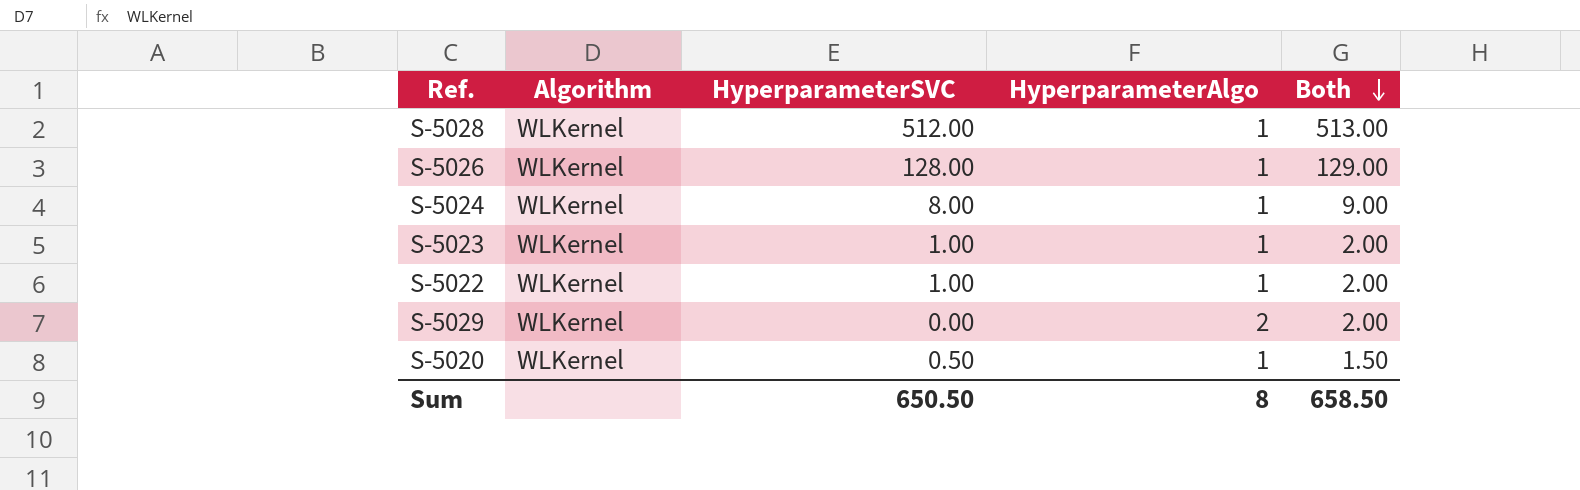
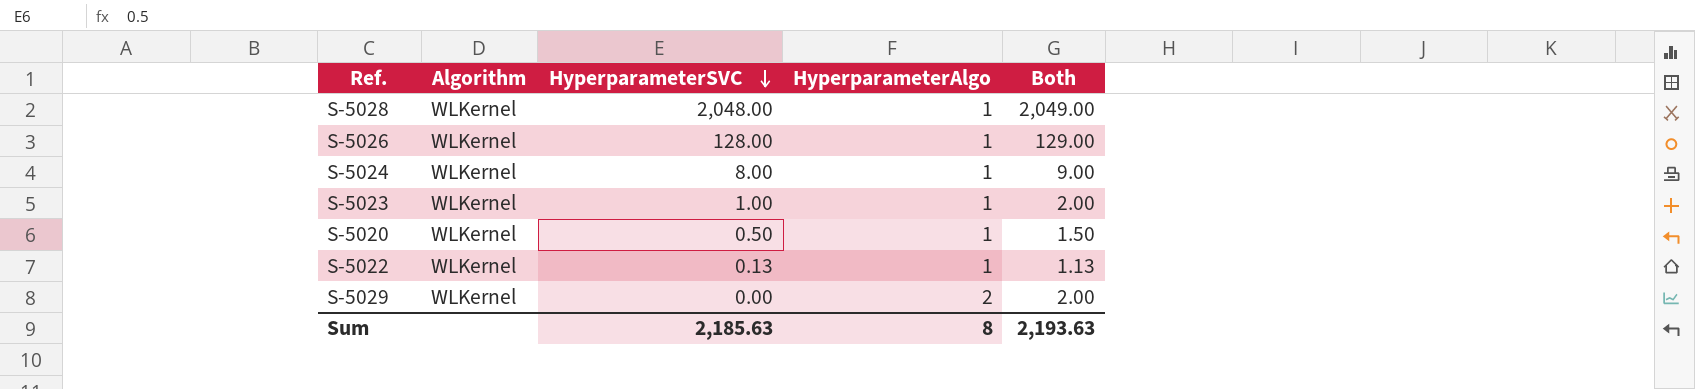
row order: Both descending -> HyperparameterSVC descending
S-5028 | HyperparameterSVC: 512.00 -> 2,048.00
S-5028 | Both: 513.00 -> 2,049.00
S-5022 | HyperparameterSVC: 1.00 -> 0.13
S-5022 | Both: 2.00 -> 1.13
Sum | HyperparameterSVC: 650.50 -> 2,185.63
Sum | Both: 658.50 -> 2,193.63

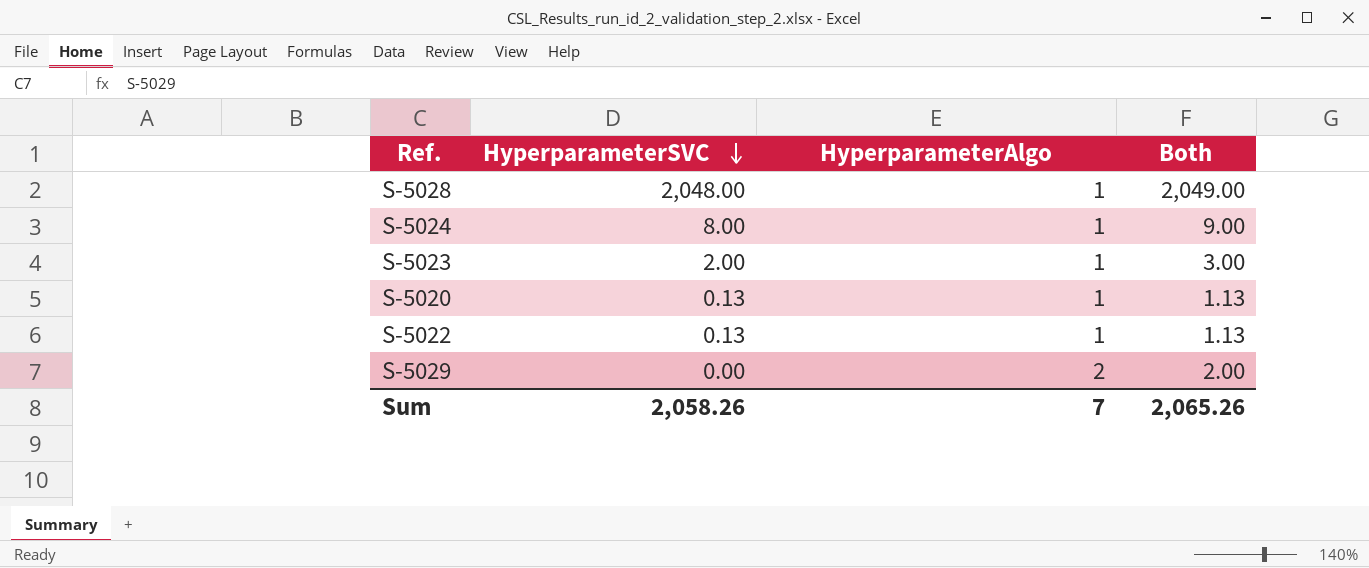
column Algorithm | position: 2 -> none
row S-5026: WLKernel | 128.00 | 1 | 129.00 -> none
S-5023 | HyperparameterSVC: 1.00 -> 2.00
S-5023 | Both: 2.00 -> 3.00
S-5020 | HyperparameterSVC: 0.50 -> 0.13
S-5020 | Both: 1.50 -> 1.13
Sum | HyperparameterSVC: 2,185.63 -> 2,058.26
Sum | HyperparameterAlgo: 8 -> 7
Sum | Both: 2,193.63 -> 2,065.26

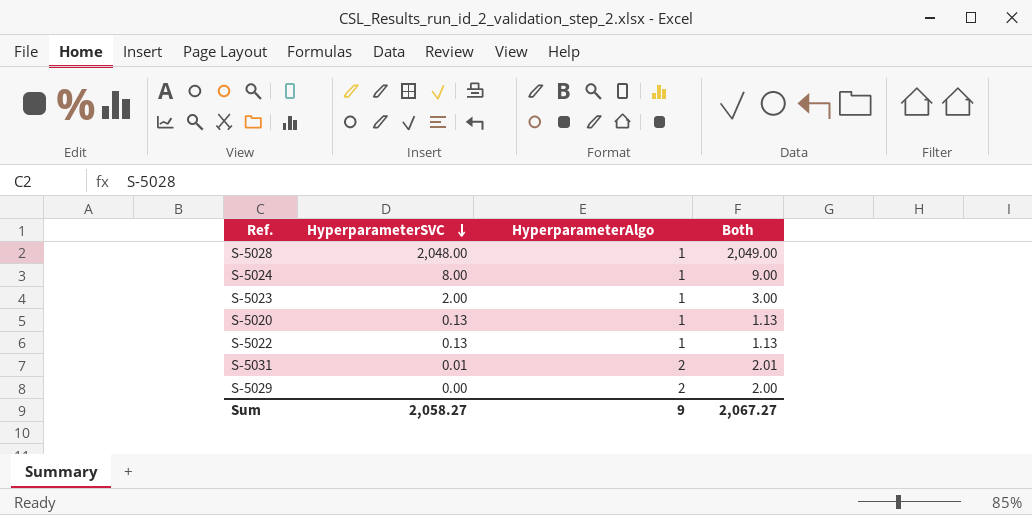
row S-5031: none -> 0.01 | 2 | 2.01
Sum | HyperparameterSVC: 2,058.26 -> 2,058.27
Sum | HyperparameterAlgo: 7 -> 9
Sum | Both: 2,065.26 -> 2,067.27

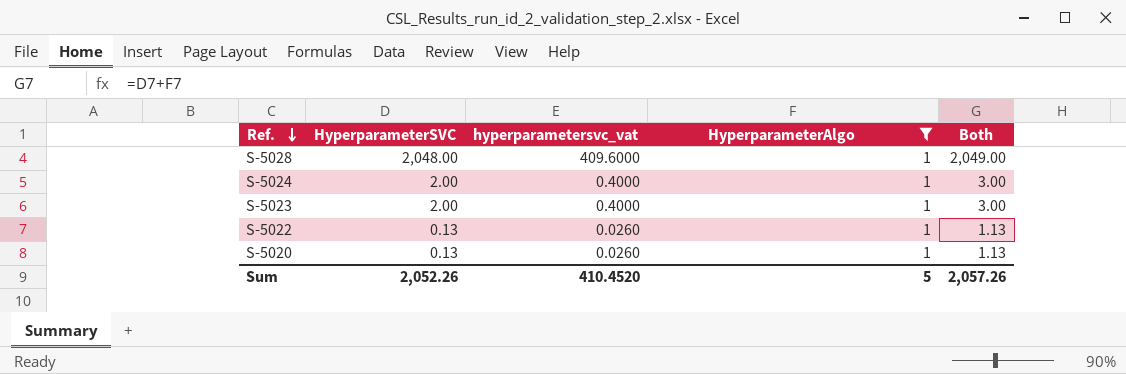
filter: none -> HyperparameterAlgo = 1
row order: HyperparameterSVC descending -> Ref. descending
column hyperparametersvc_vat | formula: none -> [HyperparameterSVC] * 0.2
S-5024 | HyperparameterSVC: 8.00 -> 2.00
S-5024 | Both: 9.00 -> 3.00
Sum | HyperparameterSVC: 2,058.27 -> 2,052.26
Sum | HyperparameterAlgo: 9 -> 5
Sum | Both: 2,067.27 -> 2,057.26

